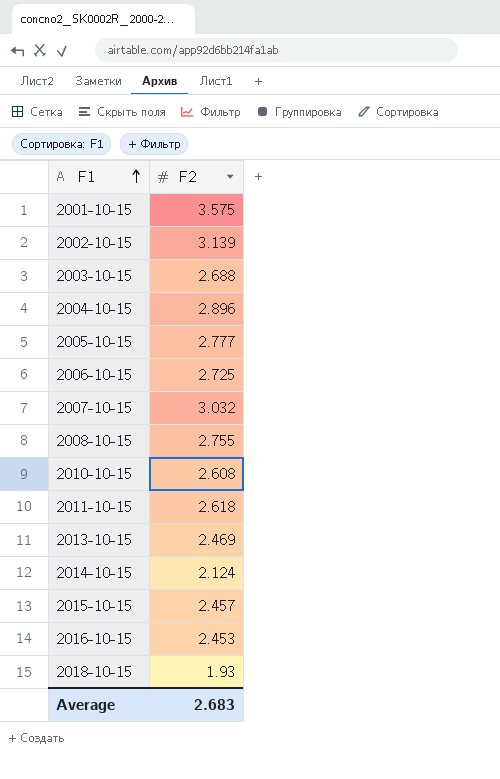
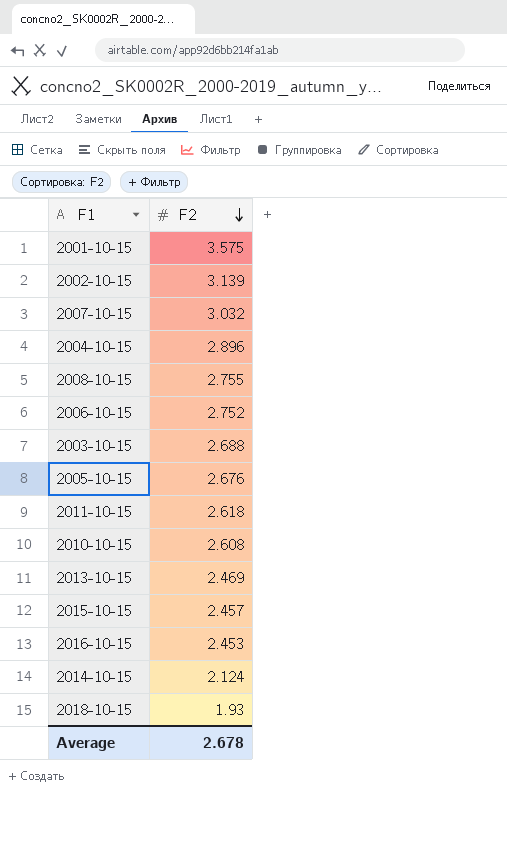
row order: F1 ascending -> F2 descending
2006-10-15 | F2: 2.725 -> 2.752
2005-10-15 | F2: 2.777 -> 2.676
Average | F2: 2.683 -> 2.678

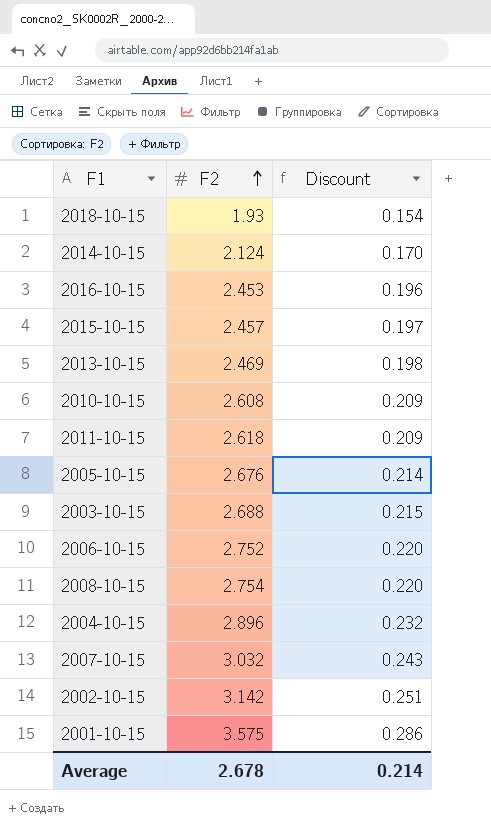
row order: F2 descending -> F2 ascending
column Discount | formula: none -> [F2] * 0.08
2008-10-15 | F2: 2.755 -> 2.754
2002-10-15 | F2: 3.139 -> 3.142

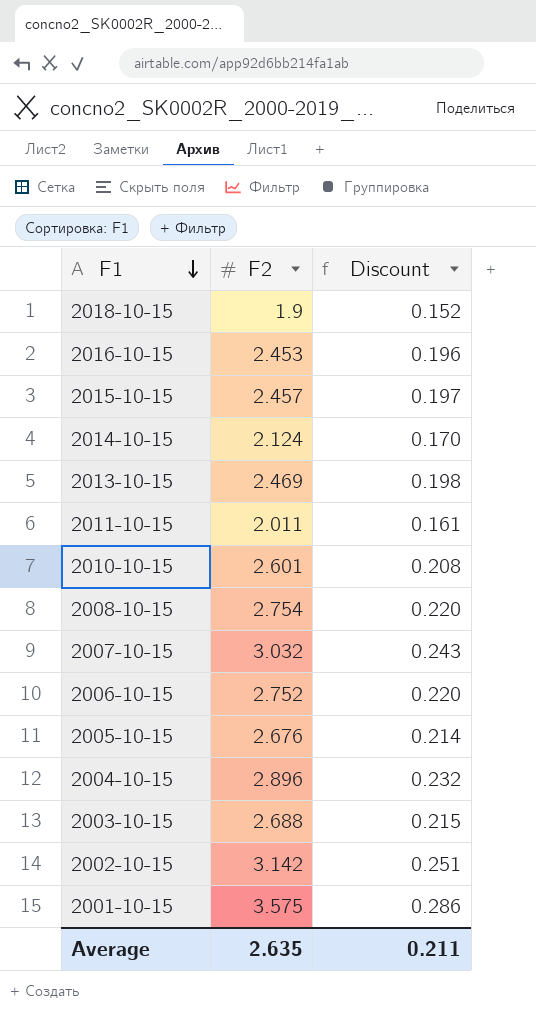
row order: F2 ascending -> F1 descending
2018-10-15 | F2: 1.93 -> 1.9
2018-10-15 | Discount: 0.154 -> 0.152
2011-10-15 | F2: 2.618 -> 2.011
2011-10-15 | Discount: 0.209 -> 0.161
2010-10-15 | F2: 2.608 -> 2.601
2010-10-15 | Discount: 0.209 -> 0.208
Average | F2: 2.678 -> 2.635
Average | Discount: 0.214 -> 0.211

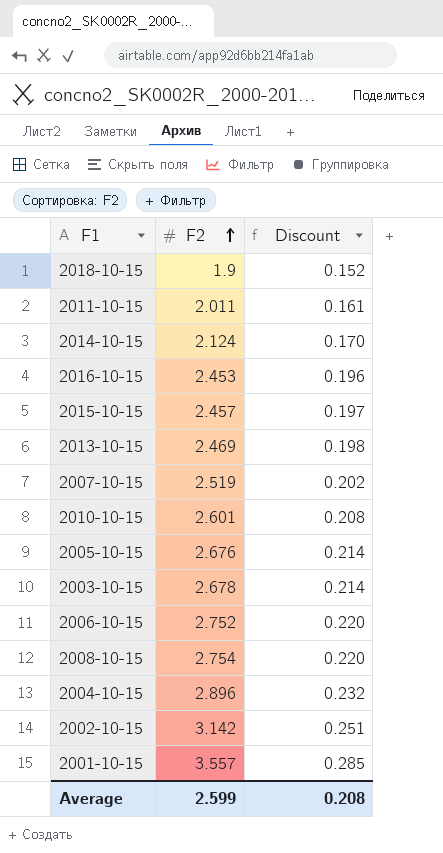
row order: F1 descending -> F2 ascending
2007-10-15 | F2: 3.032 -> 2.519
2007-10-15 | Discount: 0.243 -> 0.202
2003-10-15 | F2: 2.688 -> 2.678
2003-10-15 | Discount: 0.215 -> 0.214
2001-10-15 | F2: 3.575 -> 3.557
2001-10-15 | Discount: 0.286 -> 0.285
Average | F2: 2.635 -> 2.599
Average | Discount: 0.211 -> 0.208

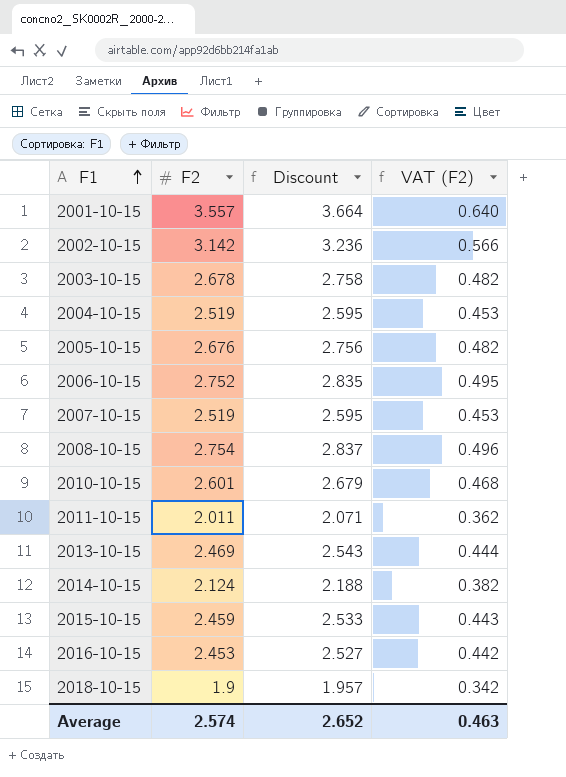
row order: F2 ascending -> F1 ascending
column Discount | formula: [F2] * 0.08 -> [F2] * 1.03
column VAT (F2) | formula: none -> [F2] * 0.18
2004-10-15 | F2: 2.896 -> 2.519
2015-10-15 | F2: 2.457 -> 2.459
Average | F2: 2.599 -> 2.574
Average | Discount: 0.208 -> 2.652

